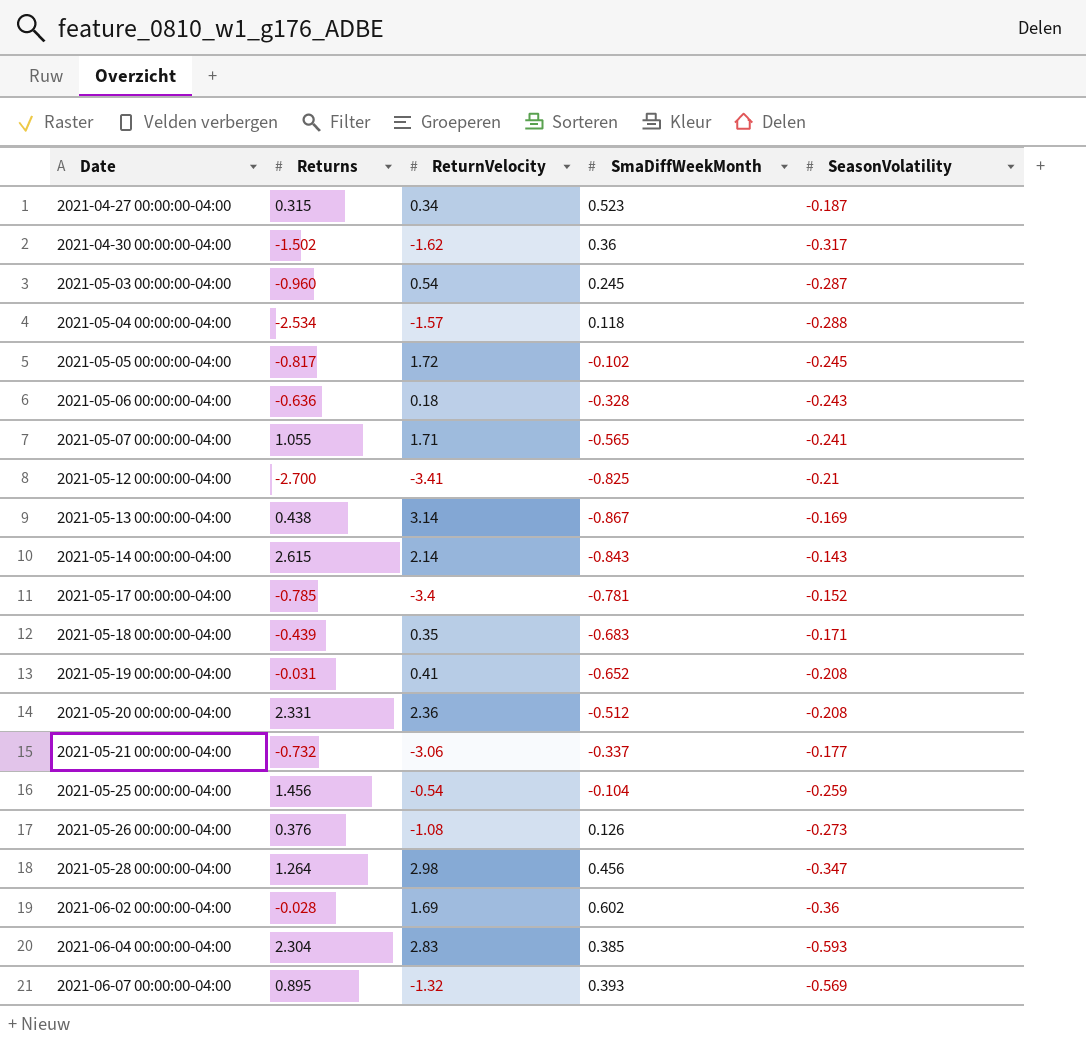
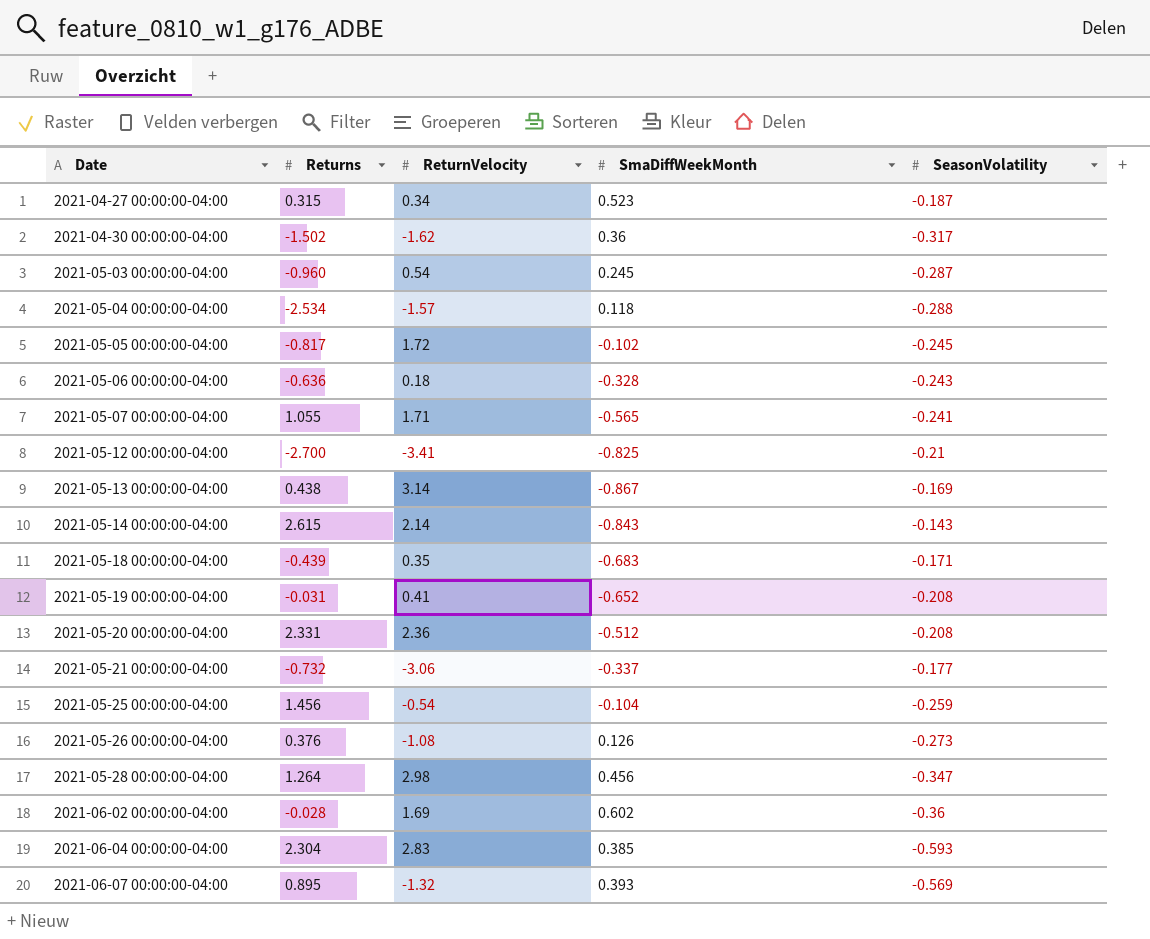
row 2021-05-17 00:00:00-04:00: -0.785 | -3.4 | -0.781 | -0.152 -> none

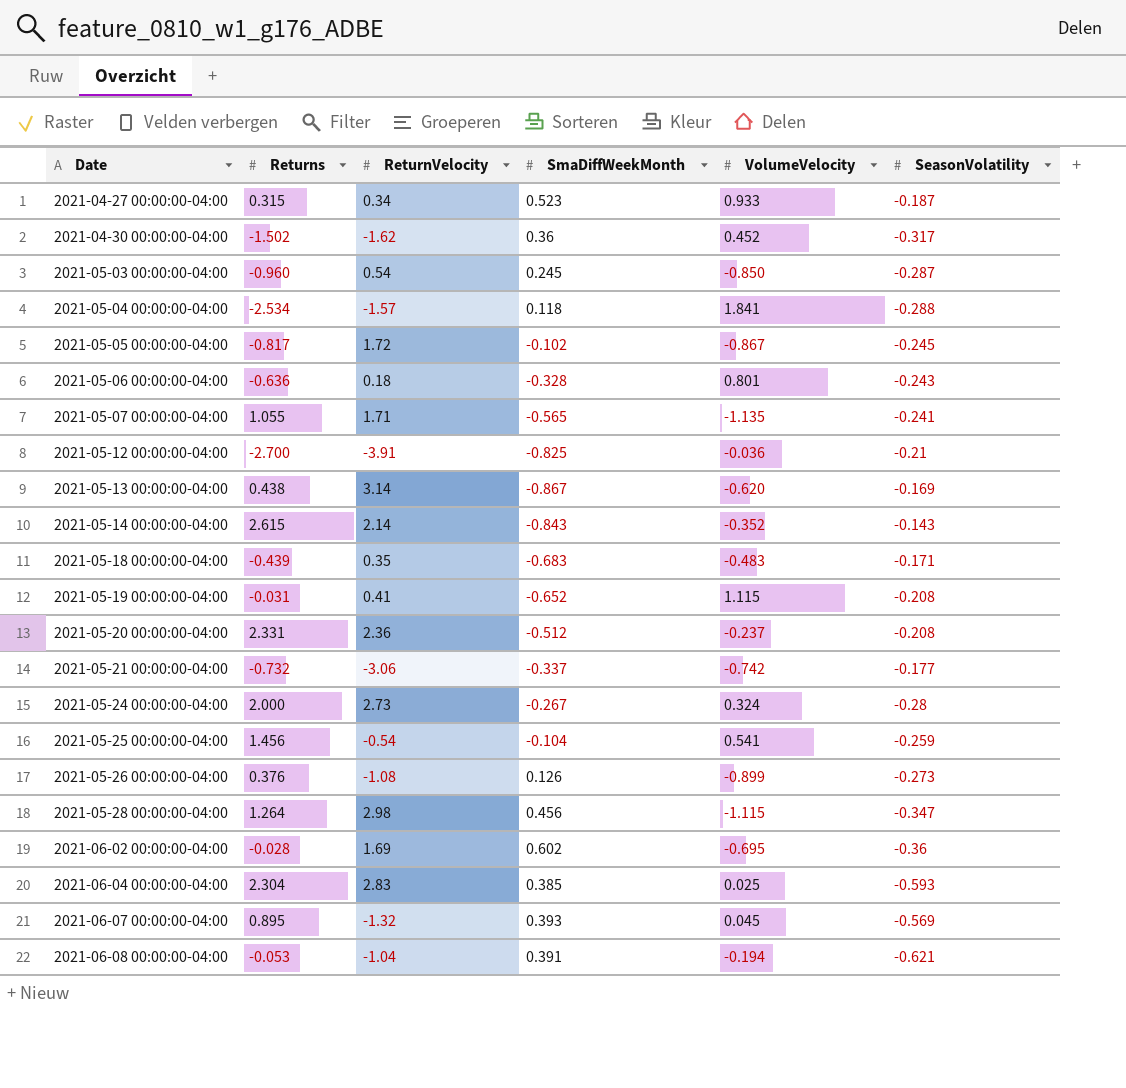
column VolumeVelocity | position: none -> 5
2021-05-12 00:00:00-04:00 | ReturnVelocity: -3.41 -> -3.91
row 2021-05-24 00:00:00-04:00: none -> 2.000 | 2.73 | -0.267 | 0.324 | -0.28
row 2021-06-08 00:00:00-04:00: none -> -0.053 | -1.04 | 0.391 | -0.194 | -0.621

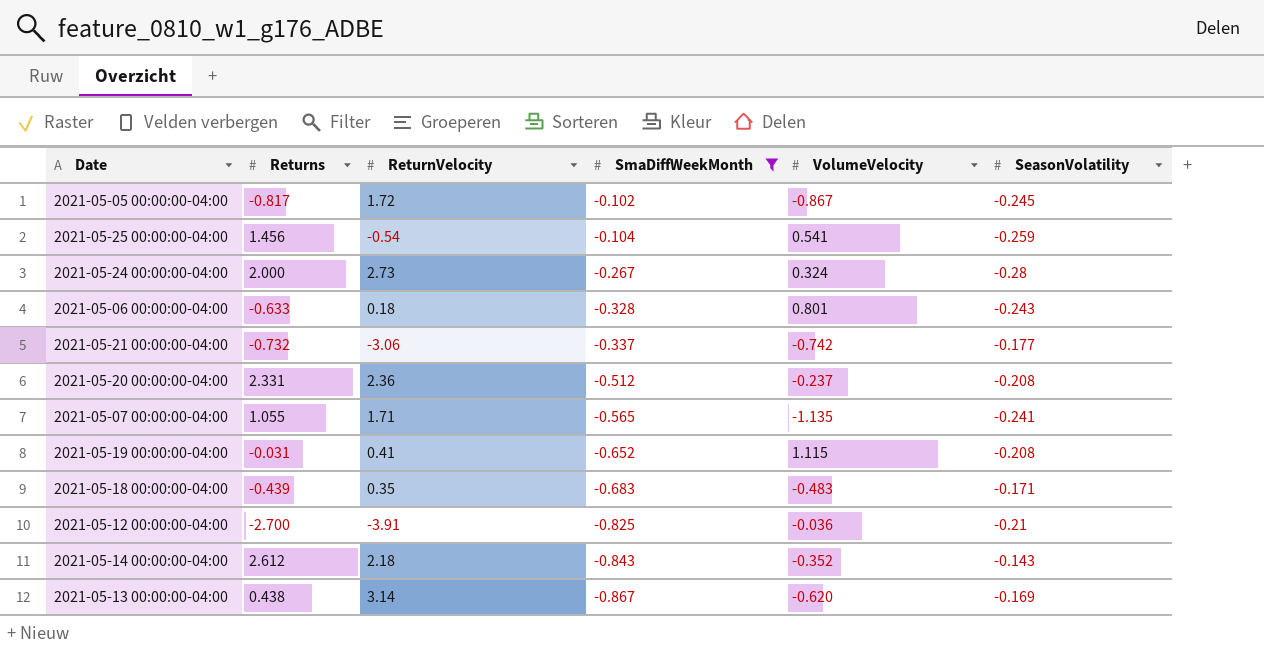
filter: none -> SmaDiffWeekMonth <= -0.102
row order: Date ascending -> SmaDiffWeekMonth descending
2021-05-06 00:00:00-04:00 | Returns: -0.636 -> -0.633
2021-05-14 00:00:00-04:00 | Returns: 2.615 -> 2.612
2021-05-14 00:00:00-04:00 | ReturnVelocity: 2.14 -> 2.18

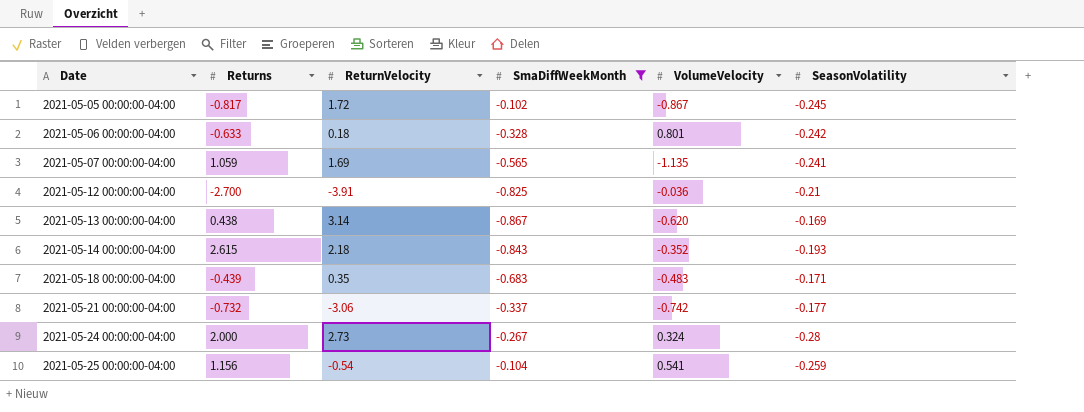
row order: SmaDiffWeekMonth descending -> Date ascending
row 2021-05-20 00:00:00-04:00: 2.331 | 2.36 | -0.512 | -0.237 | -0.208 -> none
row 2021-05-19 00:00:00-04:00: -0.031 | 0.41 | -0.652 | 1.115 | -0.208 -> none
2021-05-06 00:00:00-04:00 | SeasonVolatility: -0.243 -> -0.242
2021-05-07 00:00:00-04:00 | Returns: 1.055 -> 1.059
2021-05-07 00:00:00-04:00 | ReturnVelocity: 1.71 -> 1.69
2021-05-14 00:00:00-04:00 | Returns: 2.612 -> 2.615
2021-05-14 00:00:00-04:00 | SeasonVolatility: -0.143 -> -0.193
2021-05-25 00:00:00-04:00 | Returns: 1.456 -> 1.156

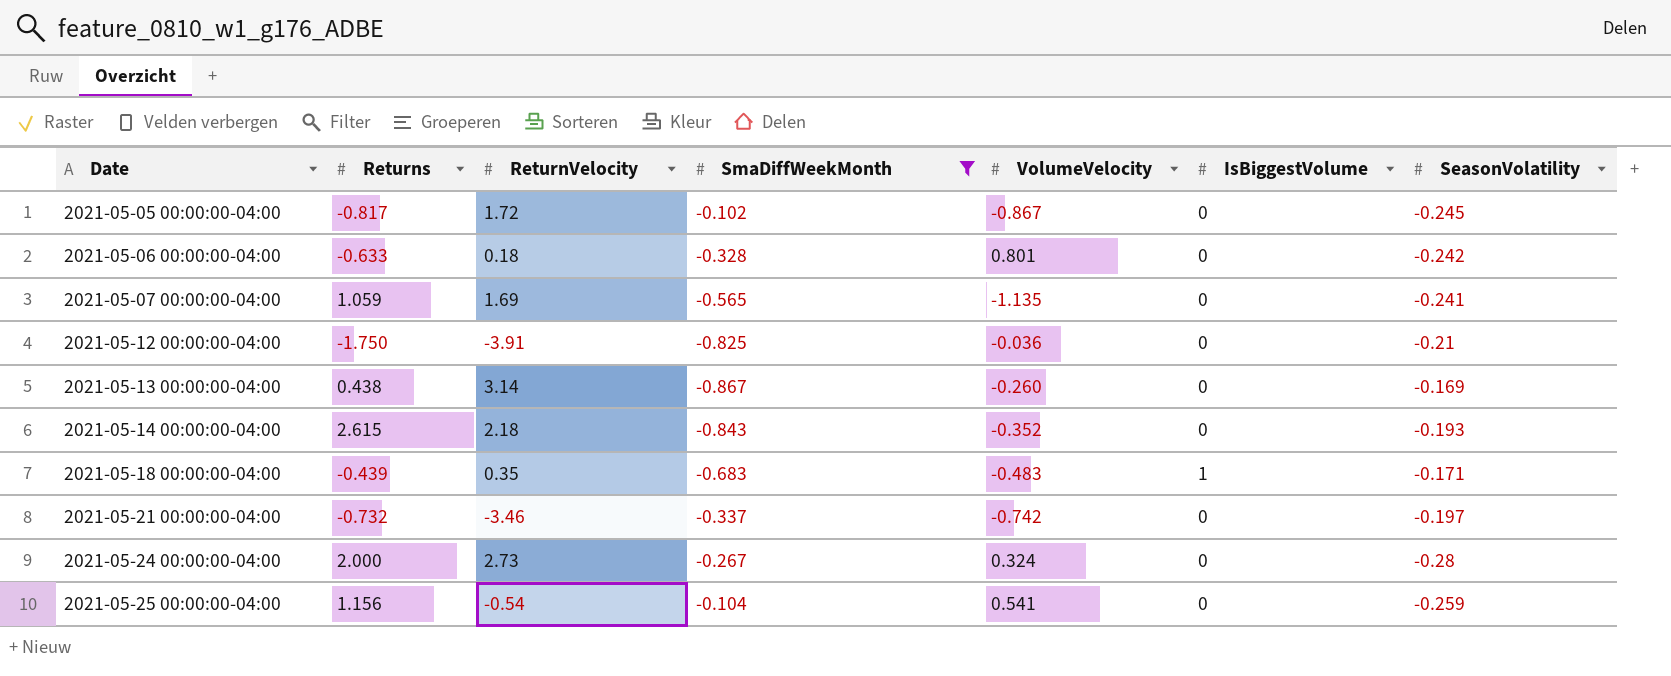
column IsBiggestVolume | position: none -> 6
2021-05-12 00:00:00-04:00 | Returns: -2.700 -> -1.750
2021-05-13 00:00:00-04:00 | VolumeVelocity: -0.620 -> -0.260
2021-05-21 00:00:00-04:00 | ReturnVelocity: -3.06 -> -3.46
2021-05-21 00:00:00-04:00 | SeasonVolatility: -0.177 -> -0.197

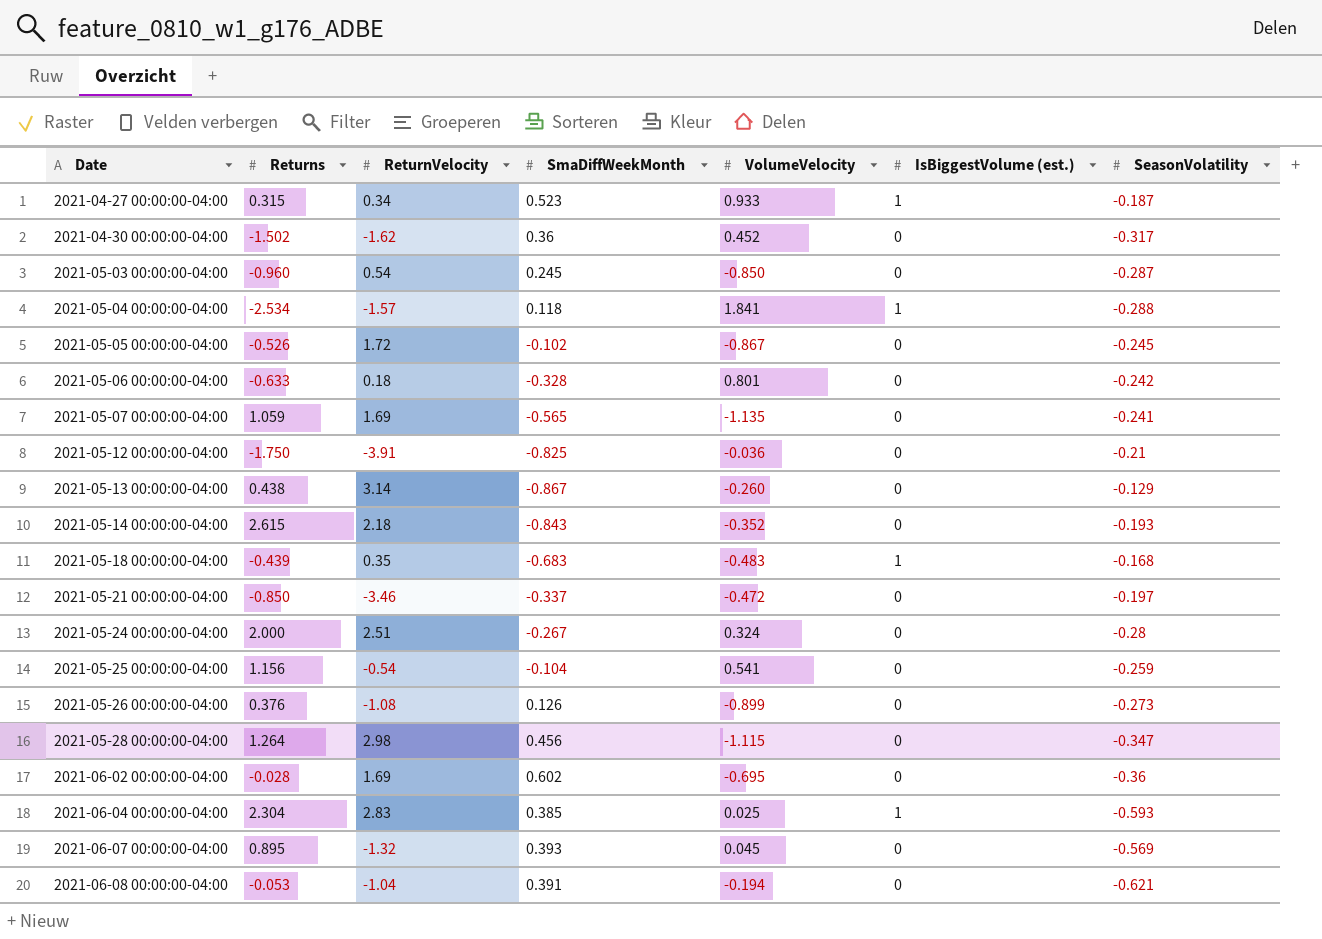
filter: SmaDiffWeekMonth <= -0.102 -> none
column name: IsBiggestVolume -> IsBiggestVolume (est.)
2021-05-05 00:00:00-04:00 | Returns: -0.817 -> -0.526
2021-05-13 00:00:00-04:00 | SeasonVolatility: -0.169 -> -0.129
2021-05-18 00:00:00-04:00 | SeasonVolatility: -0.171 -> -0.168
2021-05-21 00:00:00-04:00 | Returns: -0.732 -> -0.850
2021-05-21 00:00:00-04:00 | VolumeVelocity: -0.742 -> -0.472
2021-05-24 00:00:00-04:00 | ReturnVelocity: 2.73 -> 2.51

